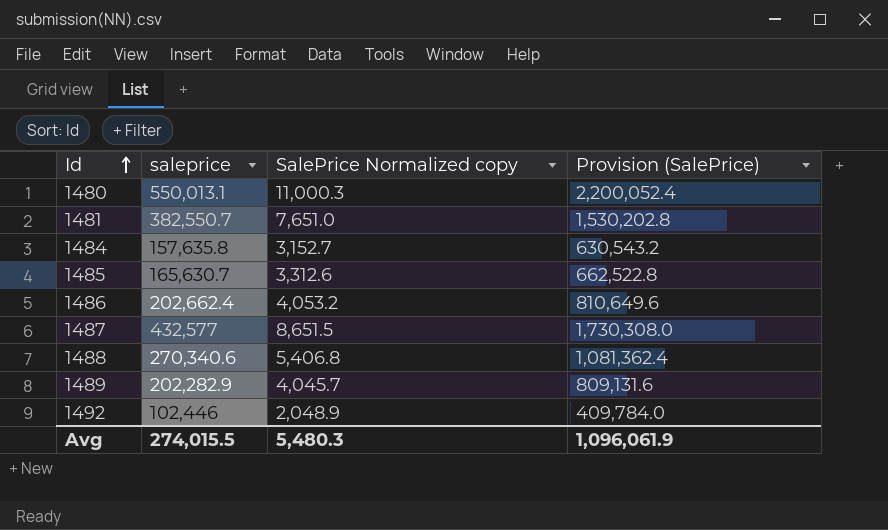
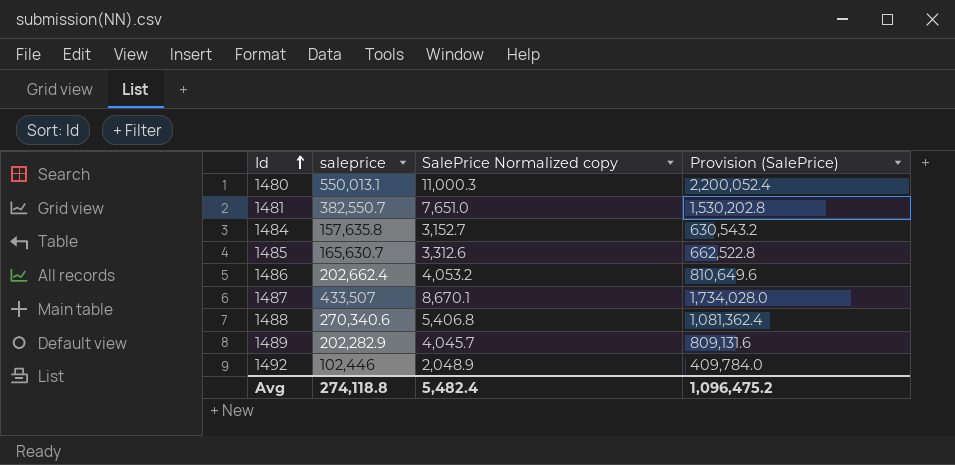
1487 | saleprice: 432,577 -> 433,507
1487 | SalePrice Normalized copy: 8,651.5 -> 8,670.1
1487 | Provision (SalePrice): 1,730,308.0 -> 1,734,028.0
Avg | saleprice: 274,015.5 -> 274,118.8
Avg | SalePrice Normalized copy: 5,480.3 -> 5,482.4
Avg | Provision (SalePrice): 1,096,061.9 -> 1,096,475.2

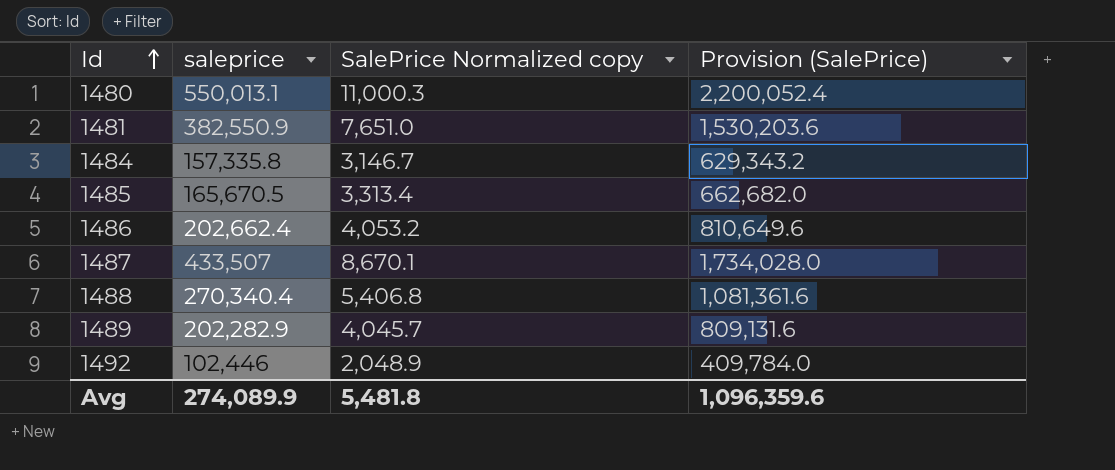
1481 | saleprice: 382,550.7 -> 382,550.9
1481 | Provision (SalePrice): 1,530,202.8 -> 1,530,203.6
1484 | saleprice: 157,635.8 -> 157,335.8
1484 | SalePrice Normalized copy: 3,152.7 -> 3,146.7
1484 | Provision (SalePrice): 630,543.2 -> 629,343.2
1485 | saleprice: 165,630.7 -> 165,670.5
1485 | SalePrice Normalized copy: 3,312.6 -> 3,313.4
1485 | Provision (SalePrice): 662,522.8 -> 662,682.0
1488 | saleprice: 270,340.6 -> 270,340.4
1488 | Provision (SalePrice): 1,081,362.4 -> 1,081,361.6
Avg | saleprice: 274,118.8 -> 274,089.9
Avg | SalePrice Normalized copy: 5,482.4 -> 5,481.8
Avg | Provision (SalePrice): 1,096,475.2 -> 1,096,359.6

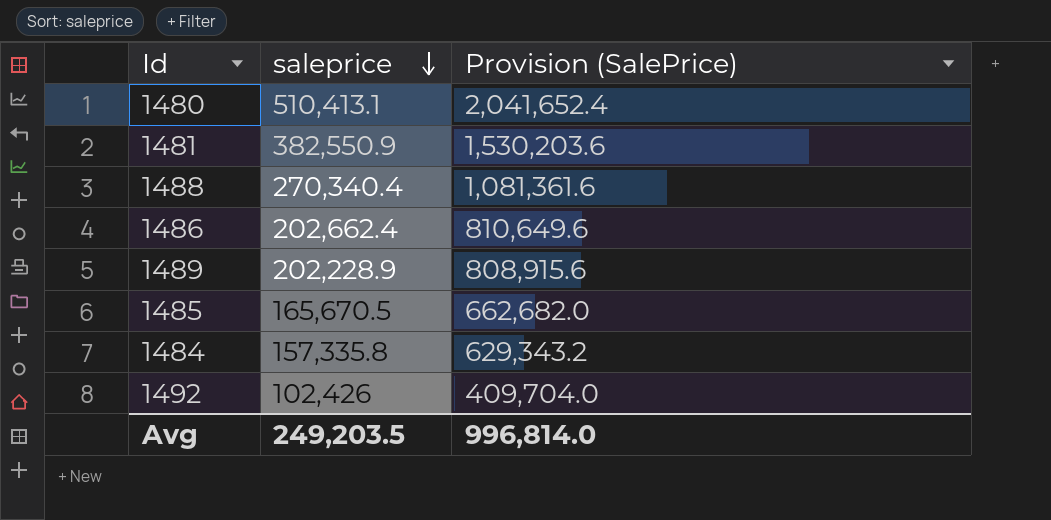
row order: Id ascending -> saleprice descending
column SalePrice Normalized copy | formula: [saleprice] * 0.02 -> none
row 1487: 433,507 | 8,670.1 | 1,734,028.0 -> none
1480 | saleprice: 550,013.1 -> 510,413.1
1480 | Provision (SalePrice): 2,200,052.4 -> 2,041,652.4
1489 | saleprice: 202,282.9 -> 202,228.9
1489 | Provision (SalePrice): 809,131.6 -> 808,915.6
1492 | saleprice: 102,446 -> 102,426
1492 | Provision (SalePrice): 409,784.0 -> 409,704.0
Avg | saleprice: 274,089.9 -> 249,203.5
Avg | Provision (SalePrice): 1,096,359.6 -> 996,814.0

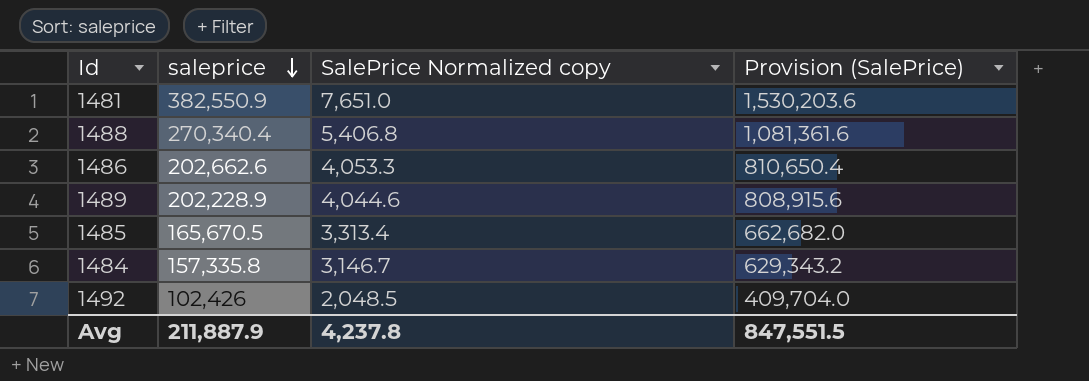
column SalePrice Normalized copy | formula: none -> [saleprice] * 0.02
row 1480: 510,413.1 | 2,041,652.4 -> none
1486 | saleprice: 202,662.4 -> 202,662.6
1486 | Provision (SalePrice): 810,649.6 -> 810,650.4
Avg | saleprice: 249,203.5 -> 211,887.9
Avg | Provision (SalePrice): 996,814.0 -> 847,551.5

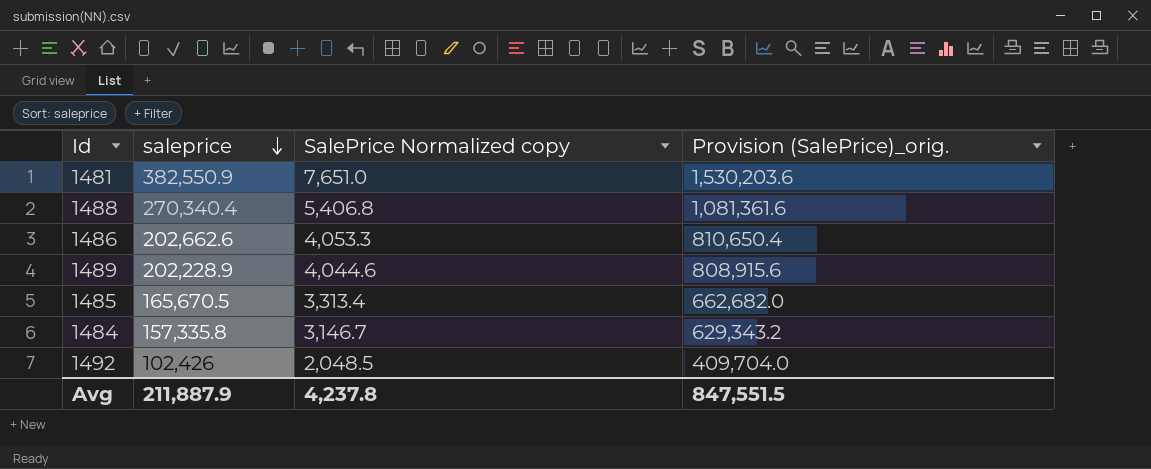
column name: Provision (SalePrice) -> Provision (SalePrice)_orig.

